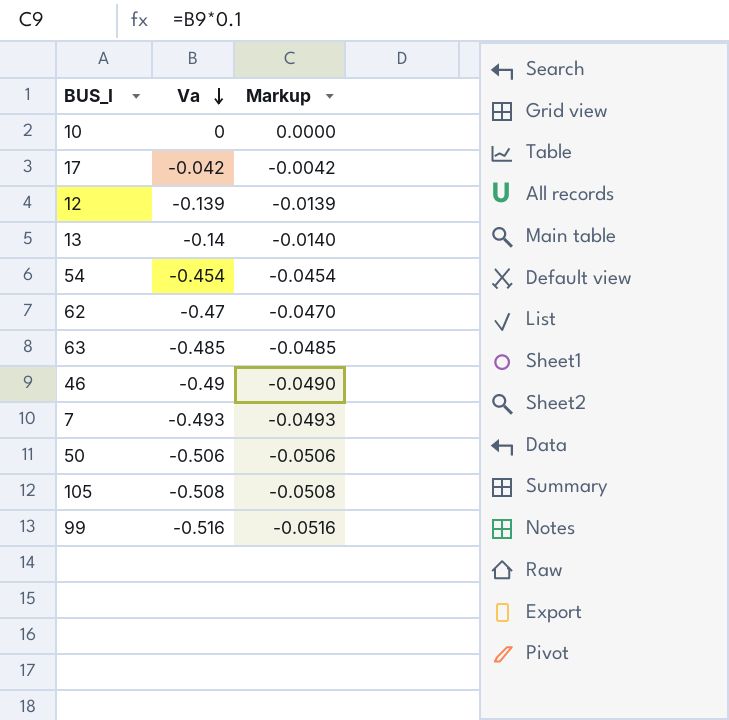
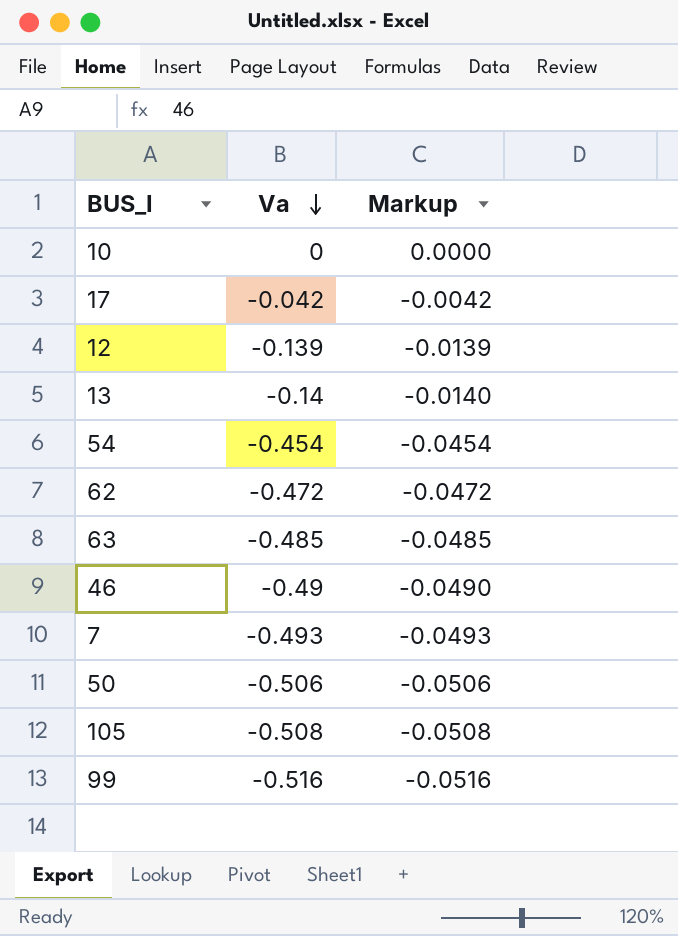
62 | Va: -0.47 -> -0.472
62 | Markup: -0.0470 -> -0.0472

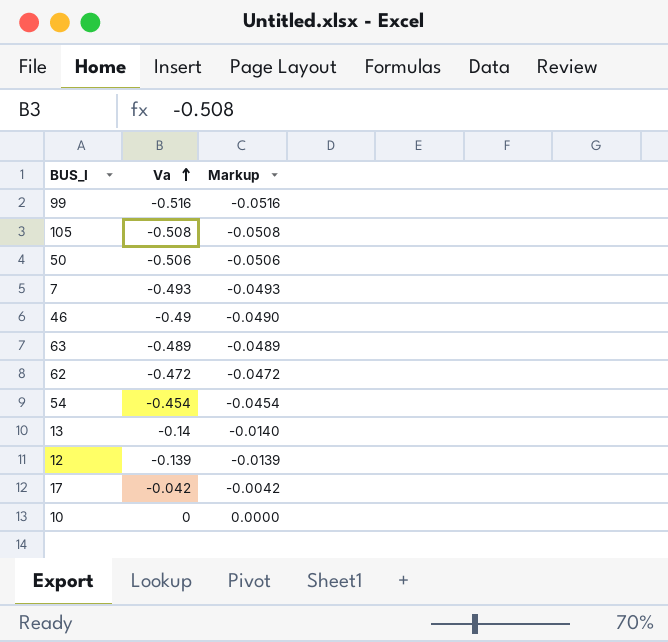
row order: Va descending -> Va ascending
63 | Va: -0.485 -> -0.489
63 | Markup: -0.0485 -> -0.0489

